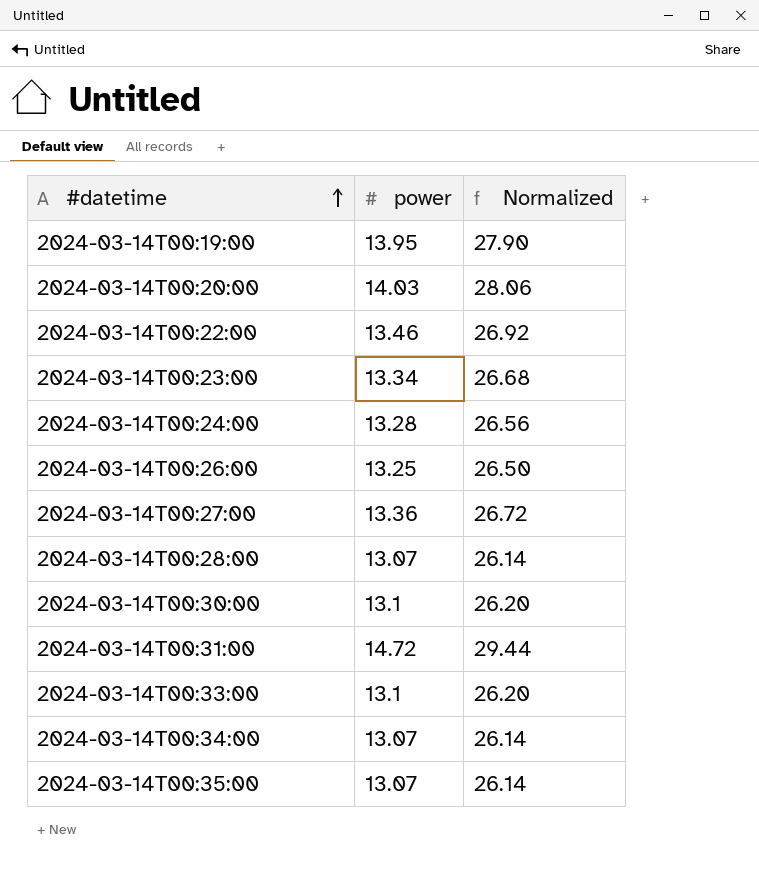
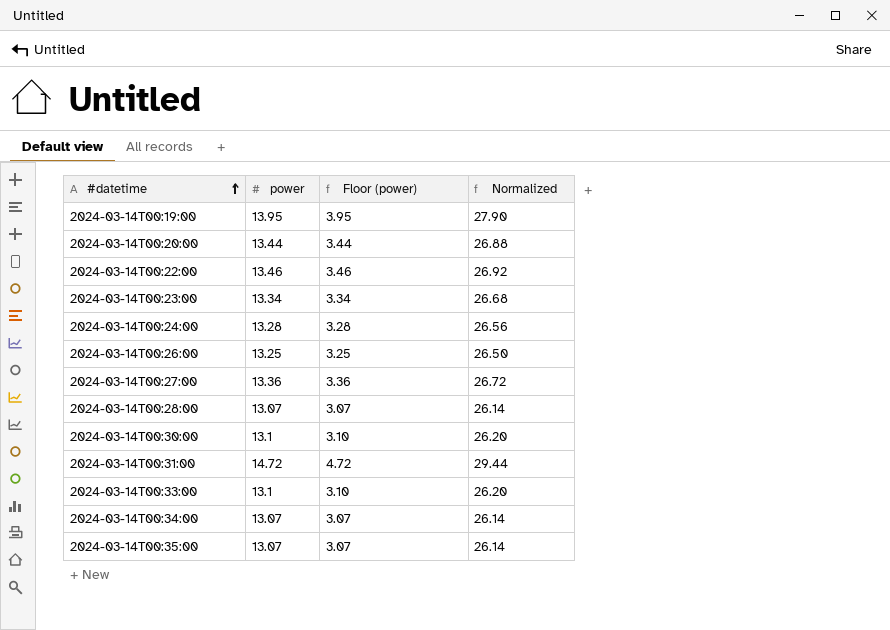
column Floor (power) | formula: none -> [power] - 10
2024-03-14T00:20:00 | power: 14.03 -> 13.44
2024-03-14T00:20:00 | Normalized: 28.06 -> 26.88

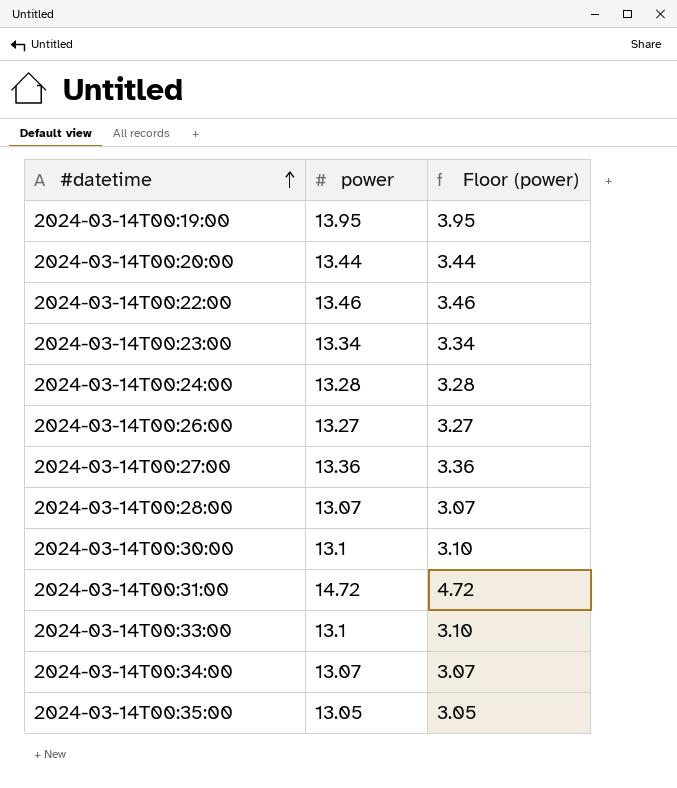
column Normalized | formula: [power] * 2 -> none
2024-03-14T00:26:00 | power: 13.25 -> 13.27
2024-03-14T00:26:00 | Floor (power): 3.25 -> 3.27
2024-03-14T00:35:00 | power: 13.07 -> 13.05
2024-03-14T00:35:00 | Floor (power): 3.07 -> 3.05

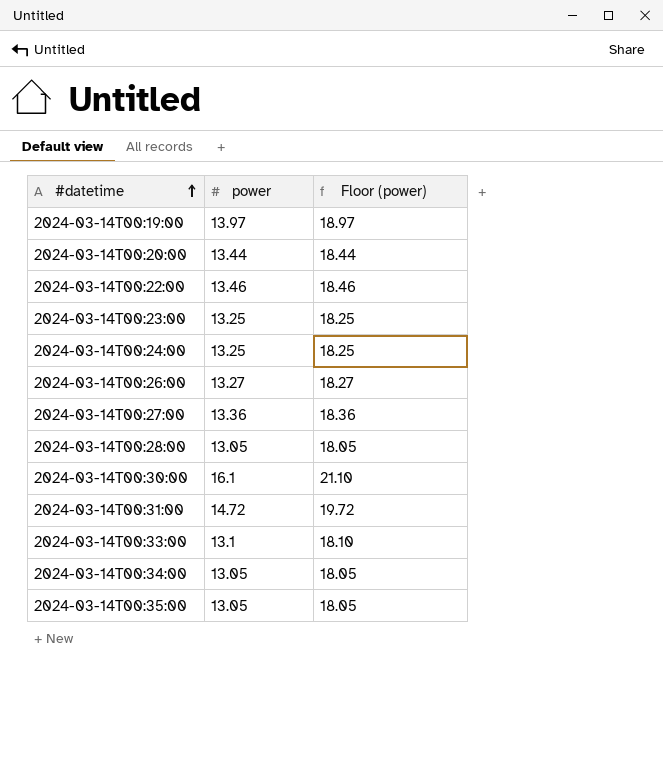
column Floor (power) | formula: [power] - 10 -> [power] + 5
2024-03-14T00:19:00 | power: 13.95 -> 13.97
2024-03-14T00:23:00 | power: 13.34 -> 13.25
2024-03-14T00:24:00 | power: 13.28 -> 13.25
2024-03-14T00:28:00 | power: 13.07 -> 13.05
2024-03-14T00:30:00 | power: 13.1 -> 16.1
2024-03-14T00:34:00 | power: 13.07 -> 13.05

